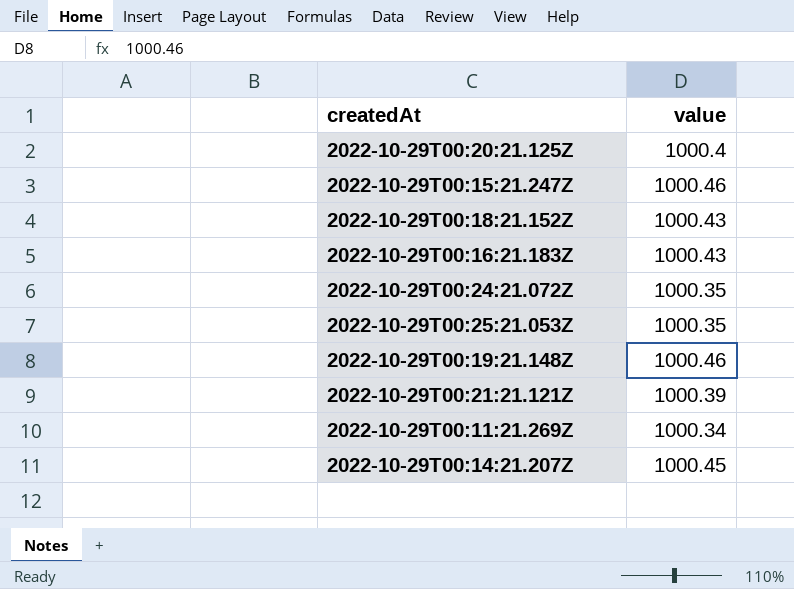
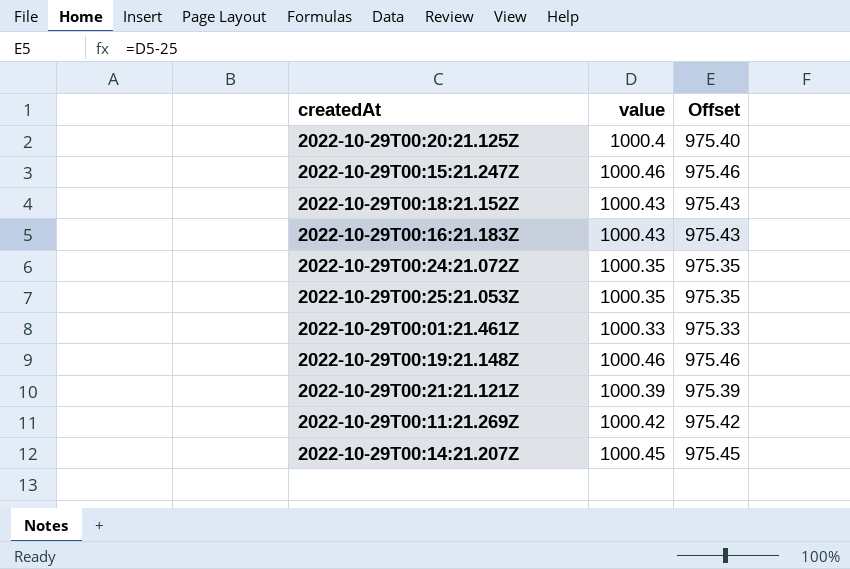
column Offset | formula: none -> [value] - 25
row 2022-10-29T00:01:21.461Z: none -> 1000.33 | 975.33
2022-10-29T00:11:21.269Z | value: 1000.34 -> 1000.42

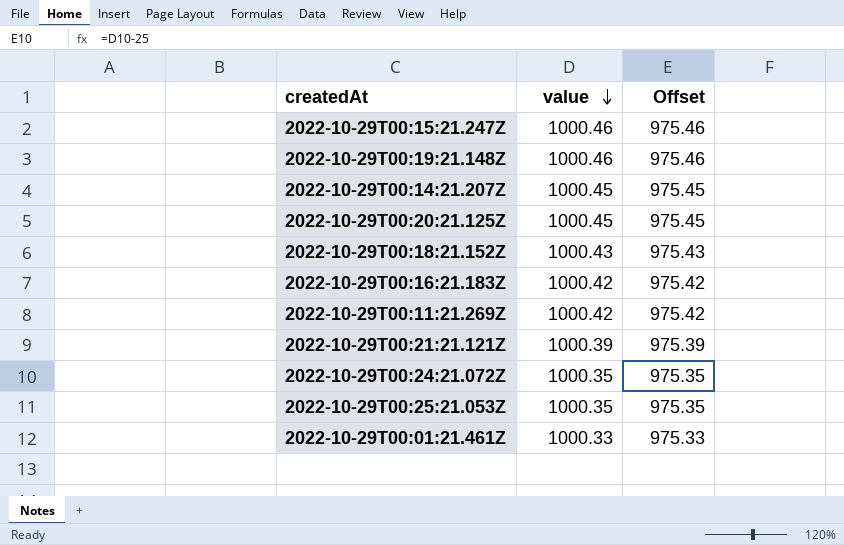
row order: none -> value descending
2022-10-29T00:20:21.125Z | value: 1000.4 -> 1000.45
2022-10-29T00:20:21.125Z | Offset: 975.40 -> 975.45
2022-10-29T00:16:21.183Z | value: 1000.43 -> 1000.42
2022-10-29T00:16:21.183Z | Offset: 975.43 -> 975.42

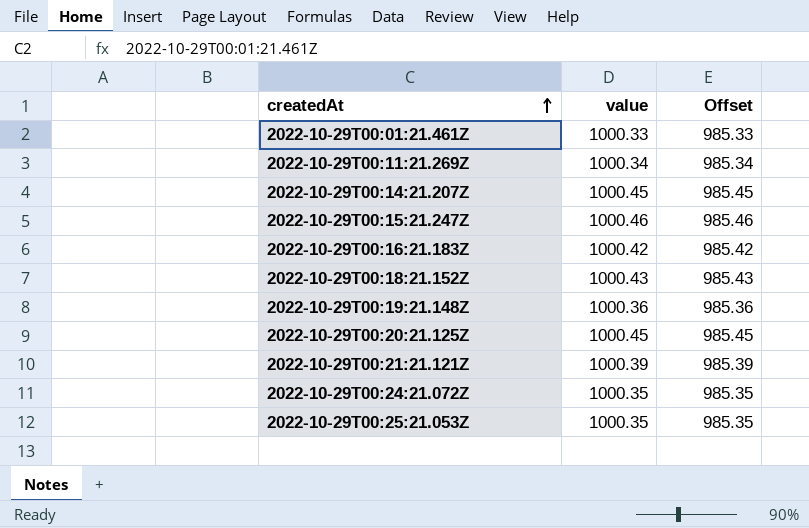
row order: value descending -> createdAt ascending
column Offset | formula: [value] - 25 -> [value] - 15
2022-10-29T00:11:21.269Z | value: 1000.42 -> 1000.34
2022-10-29T00:19:21.148Z | value: 1000.46 -> 1000.36

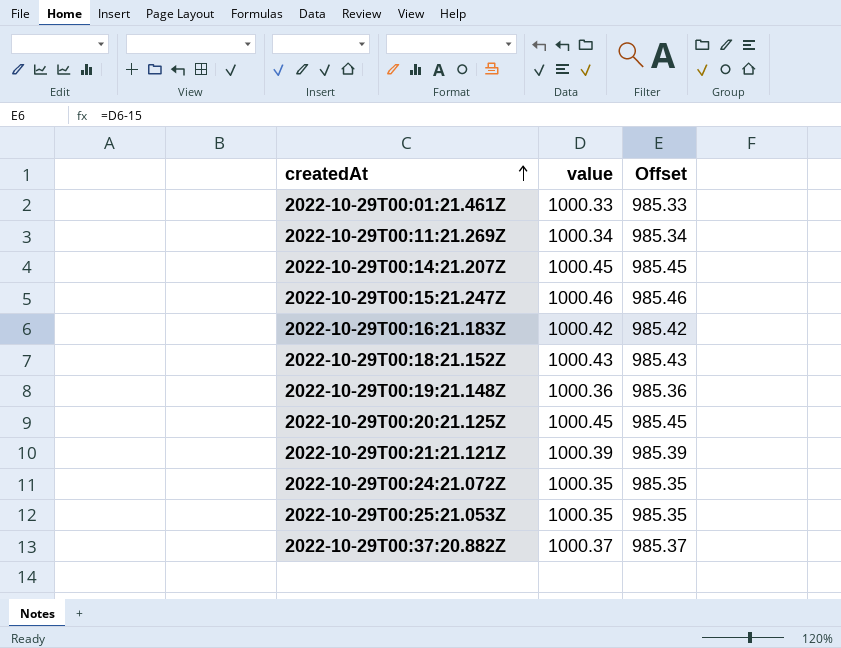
row 2022-10-29T00:37:20.882Z: none -> 1000.37 | 985.37

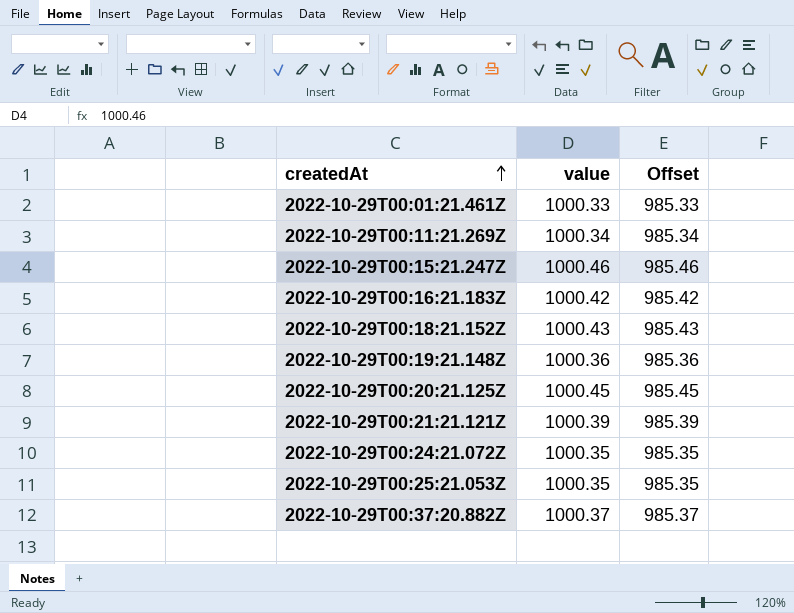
row 2022-10-29T00:14:21.207Z: 1000.45 | 985.45 -> none

